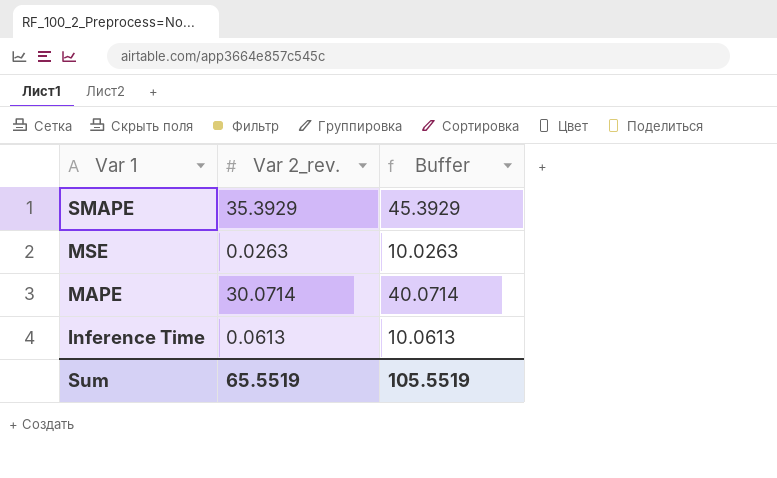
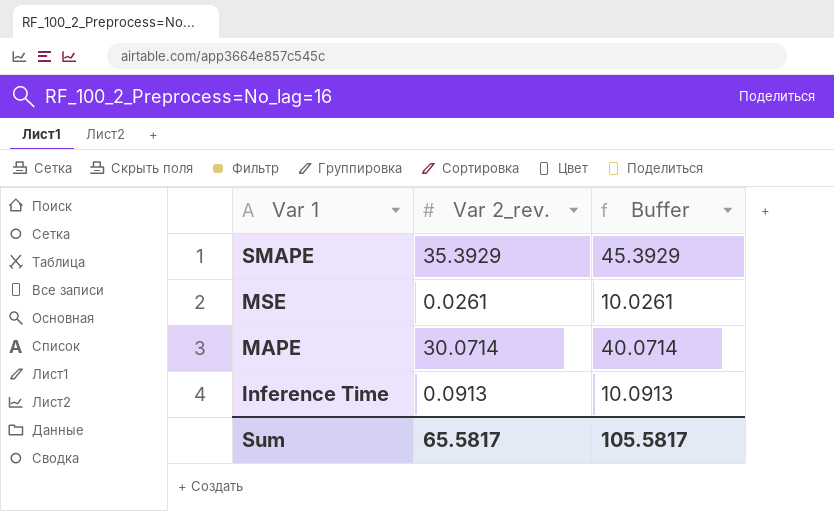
MSE | Var 2_rev.: 0.0263 -> 0.0261
MSE | Buffer: 10.0263 -> 10.0261
Inference Time | Var 2_rev.: 0.0613 -> 0.0913
Inference Time | Buffer: 10.0613 -> 10.0913
Sum | Var 2_rev.: 65.5519 -> 65.5817
Sum | Buffer: 105.5519 -> 105.5817

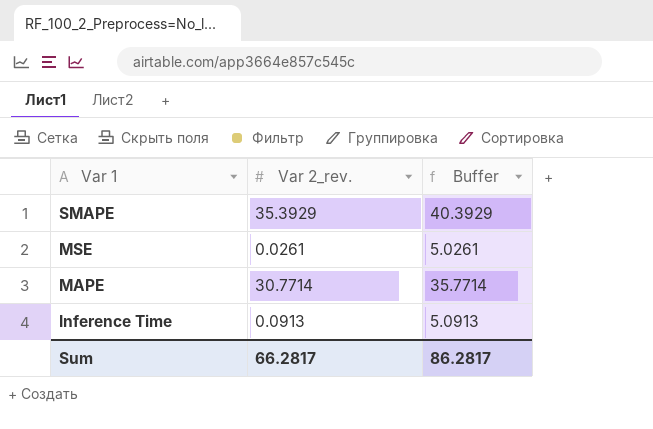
column Buffer | formula: [Var 2_rev.] + 10 -> [Var 2_rev.] + 5
MAPE | Var 2_rev.: 30.0714 -> 30.7714
Sum | Var 2_rev.: 65.5817 -> 66.2817
Sum | Buffer: 105.5817 -> 86.2817

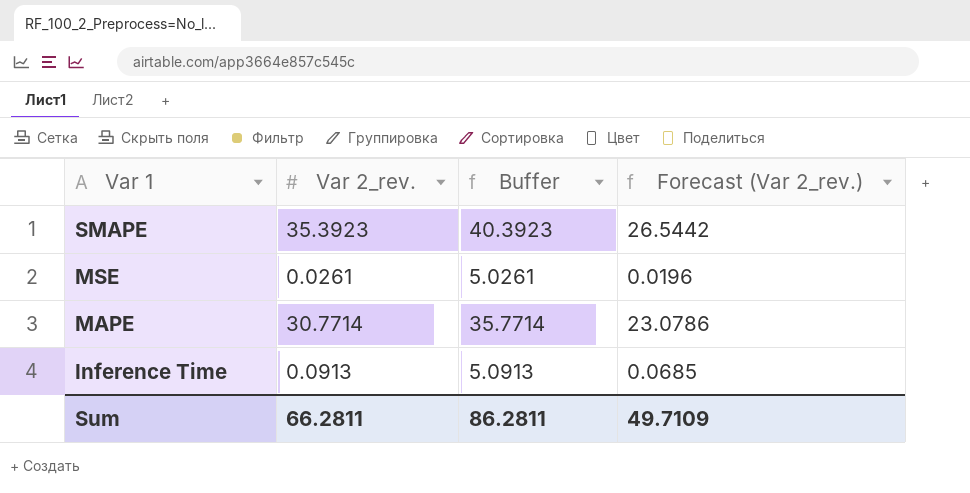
column Forecast (Var 2_rev.) | formula: none -> [Var 2_rev.] * 0.75
SMAPE | Var 2_rev.: 35.3929 -> 35.3923
SMAPE | Buffer: 40.3929 -> 40.3923
Sum | Var 2_rev.: 66.2817 -> 66.2811
Sum | Buffer: 86.2817 -> 86.2811

